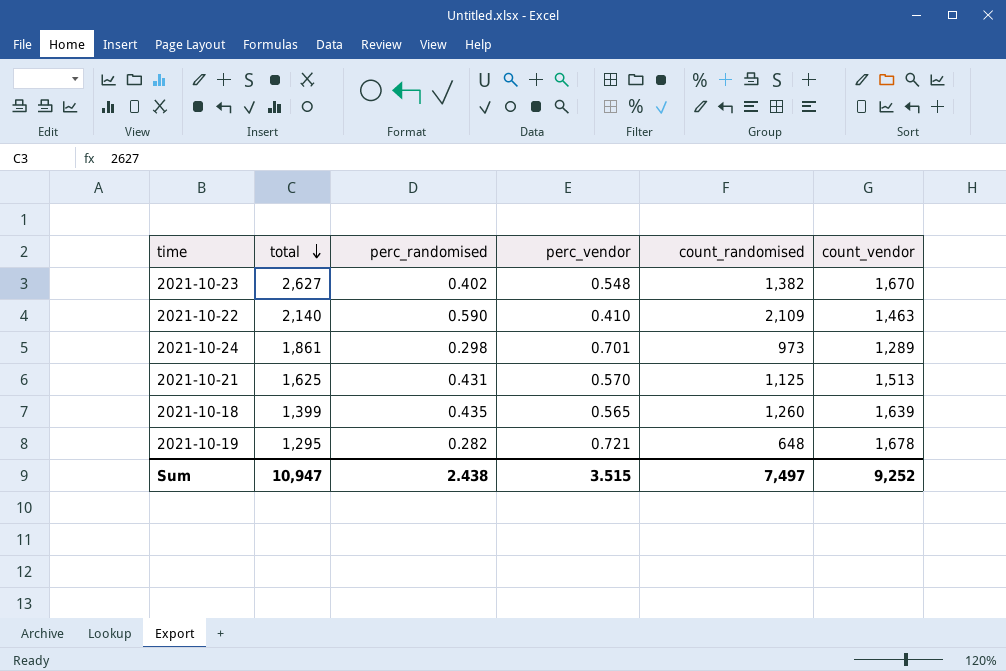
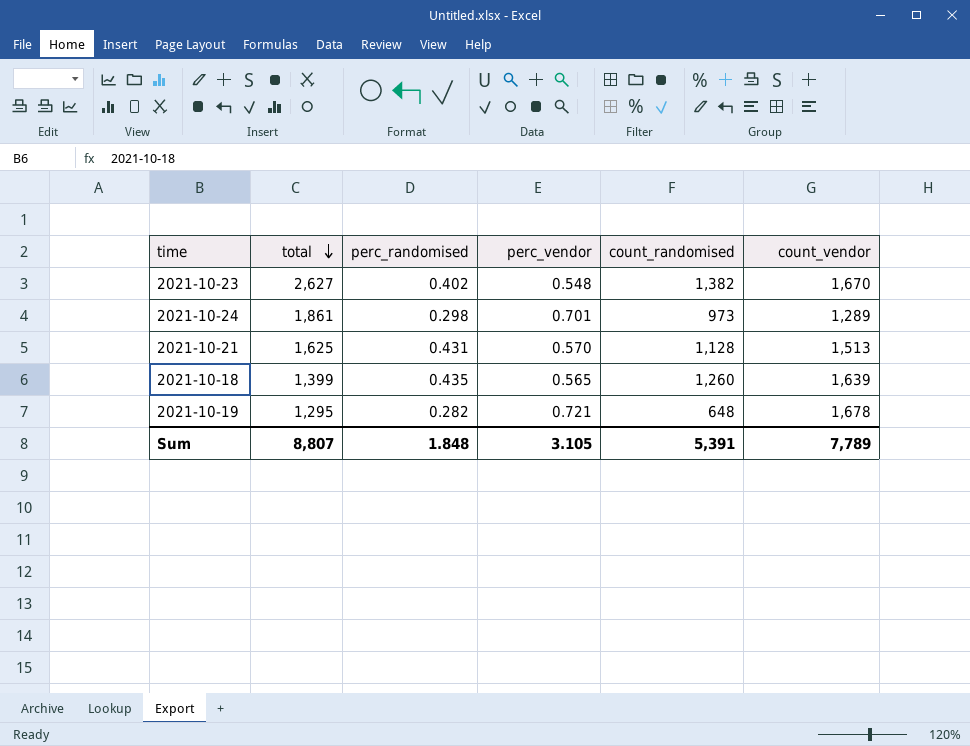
row 2021-10-22: 2,140 | 0.590 | 0.410 | 2,109 | 1,463 -> none
2021-10-21 | count_randomised: 1,125 -> 1,128
Sum | total: 10,947 -> 8,807
Sum | perc_randomised: 2.438 -> 1.848
Sum | perc_vendor: 3.515 -> 3.105
Sum | count_randomised: 7,497 -> 5,391
Sum | count_vendor: 9,252 -> 7,789

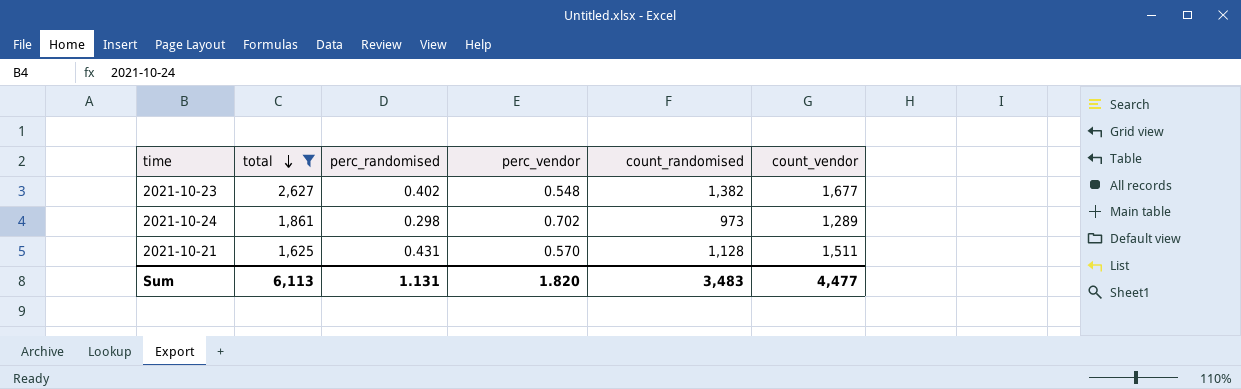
filter: none -> total >= 1,625
2021-10-23 | count_vendor: 1,670 -> 1,677
2021-10-24 | perc_vendor: 0.701 -> 0.702
2021-10-21 | count_vendor: 1,513 -> 1,511
Sum | total: 8,807 -> 6,113
Sum | perc_randomised: 1.848 -> 1.131
Sum | perc_vendor: 3.105 -> 1.820
Sum | count_randomised: 5,391 -> 3,483
Sum | count_vendor: 7,789 -> 4,477

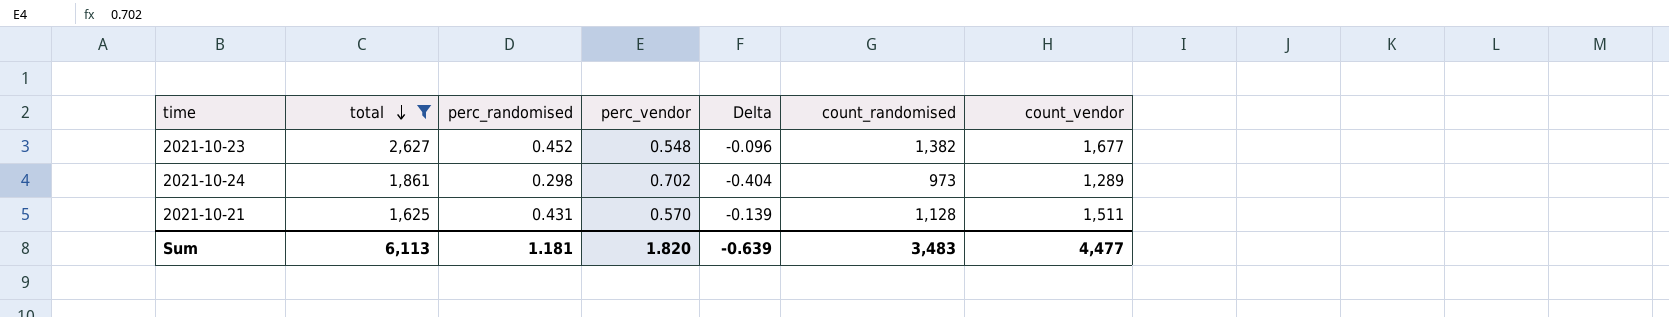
column Delta | formula: none -> [perc_randomised] - [perc_vendor]
2021-10-23 | perc_randomised: 0.402 -> 0.452
Sum | perc_randomised: 1.131 -> 1.181

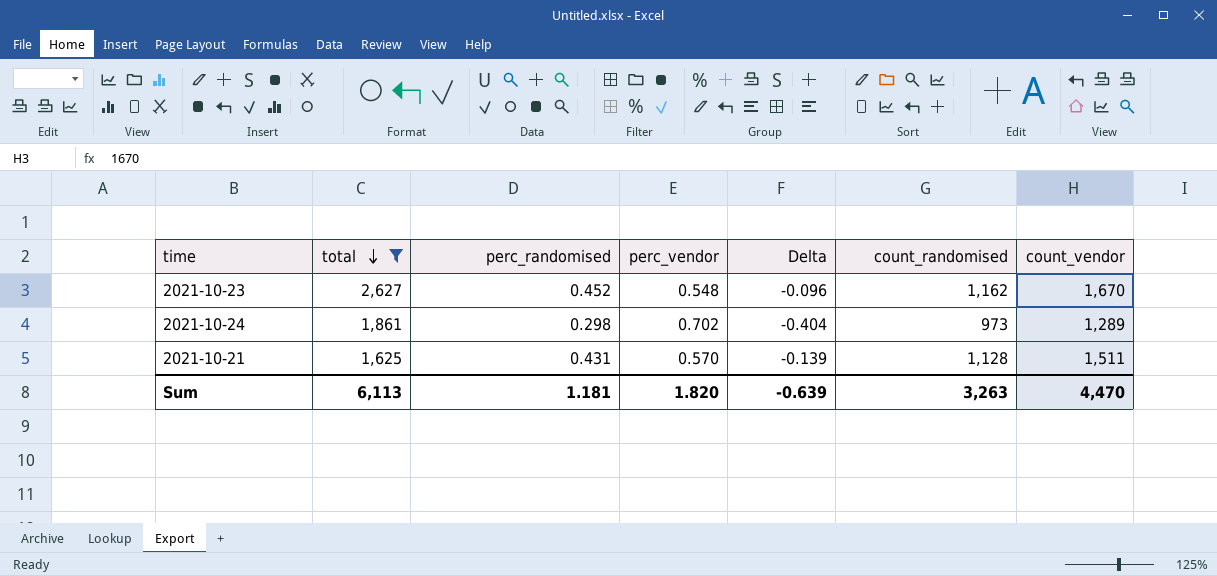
2021-10-23 | count_randomised: 1,382 -> 1,162
2021-10-23 | count_vendor: 1,677 -> 1,670
Sum | count_randomised: 3,483 -> 3,263
Sum | count_vendor: 4,477 -> 4,470

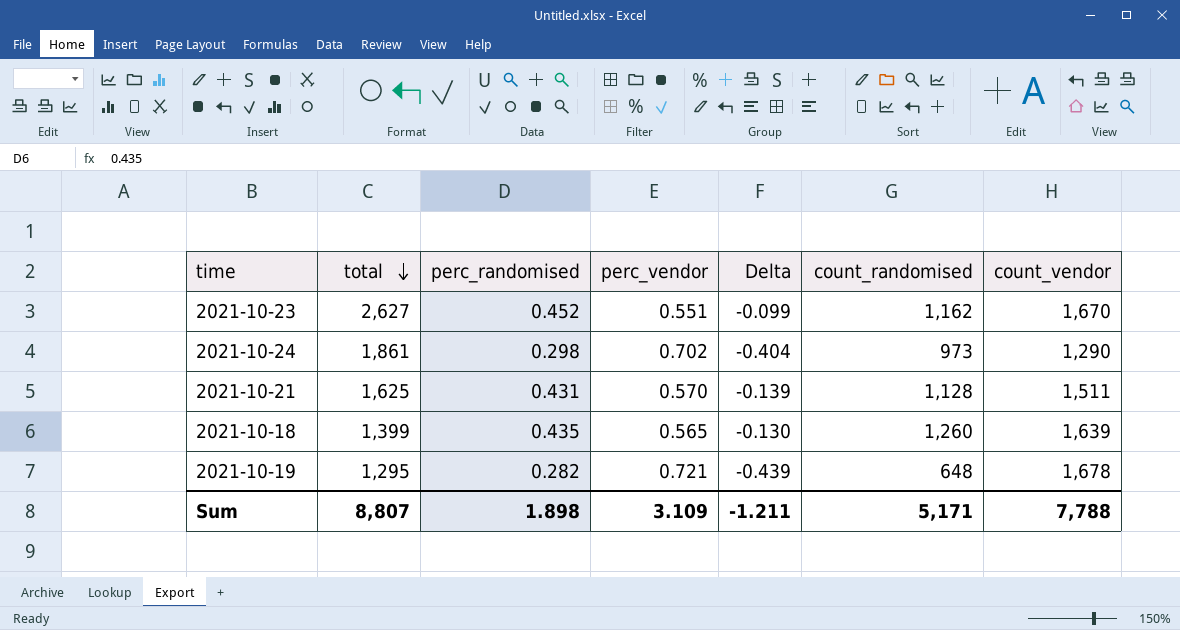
filter: total >= 1,625 -> none
2021-10-23 | perc_vendor: 0.548 -> 0.551
2021-10-23 | Delta: -0.096 -> -0.099
2021-10-24 | count_vendor: 1,289 -> 1,290
Sum | total: 6,113 -> 8,807
Sum | perc_randomised: 1.181 -> 1.898
Sum | perc_vendor: 1.820 -> 3.109
Sum | Delta: -0.639 -> -1.211
Sum | count_randomised: 3,263 -> 5,171
Sum | count_vendor: 4,470 -> 7,788

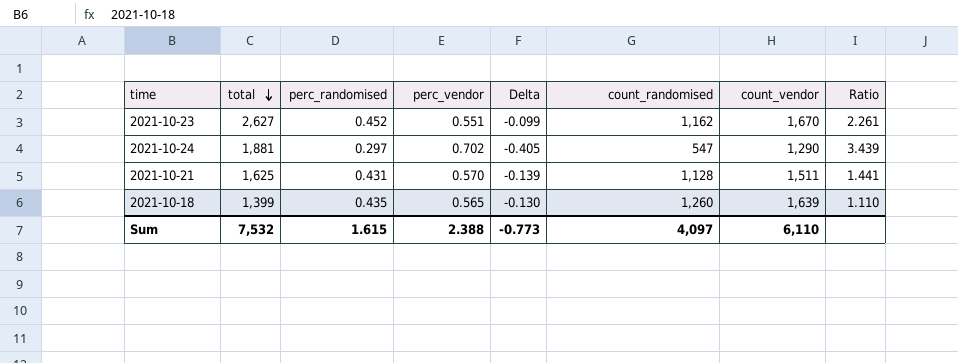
column Ratio | formula: none -> [total] / [count_randomised]
row 2021-10-19: 1,295 | 0.282 | 0.721 | -0.439 | 648 | 1,678 -> none
2021-10-24 | total: 1,861 -> 1,881
2021-10-24 | perc_randomised: 0.298 -> 0.297
2021-10-24 | Delta: -0.404 -> -0.405
2021-10-24 | count_randomised: 973 -> 547
Sum | total: 8,807 -> 7,532
Sum | perc_randomised: 1.898 -> 1.615
Sum | perc_vendor: 3.109 -> 2.388
Sum | Delta: -1.211 -> -0.773
Sum | count_randomised: 5,171 -> 4,097
Sum | count_vendor: 7,788 -> 6,110

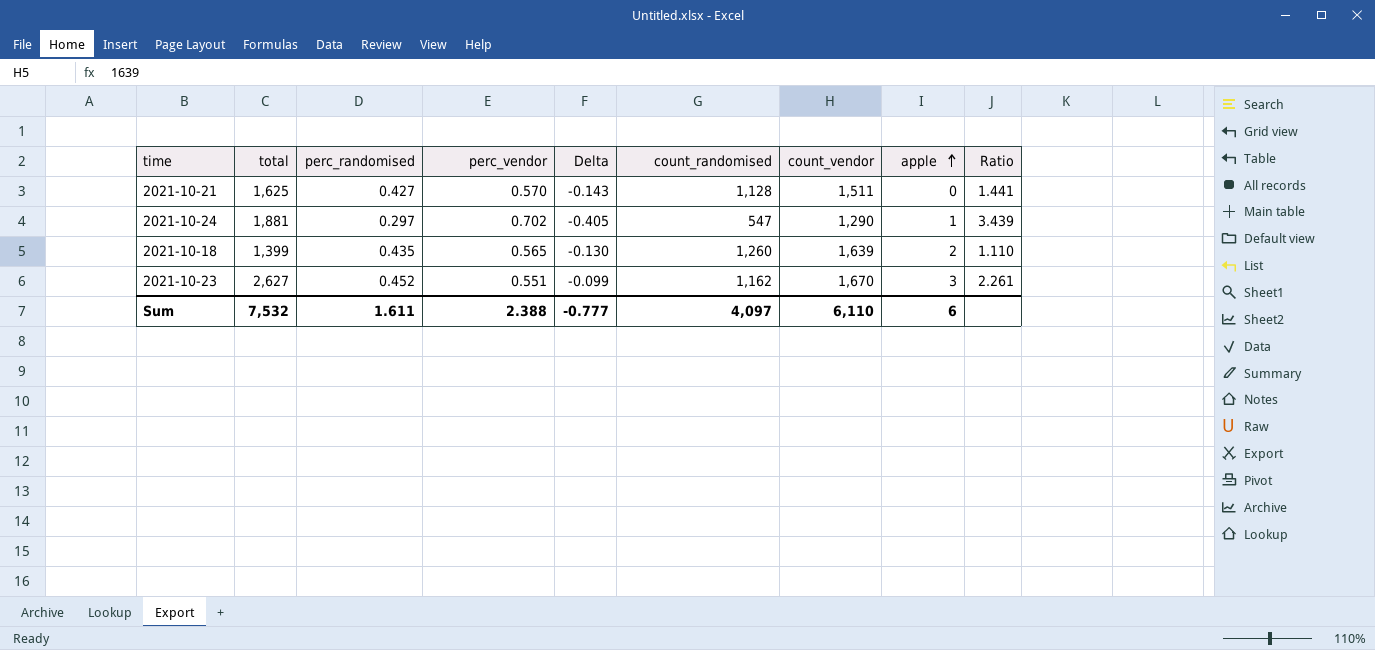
row order: total descending -> apple ascending
column apple | position: none -> 8
2021-10-21 | perc_randomised: 0.431 -> 0.427
2021-10-21 | Delta: -0.139 -> -0.143
Sum | perc_randomised: 1.615 -> 1.611
Sum | Delta: -0.773 -> -0.777

